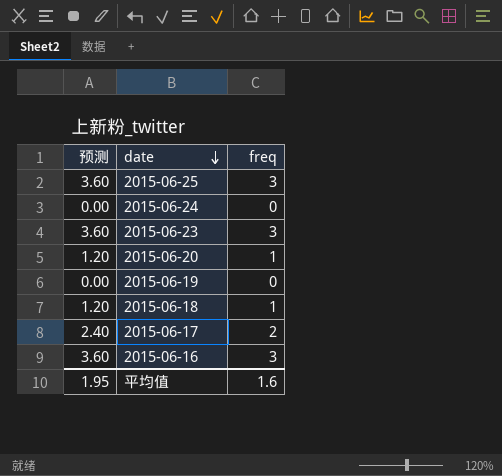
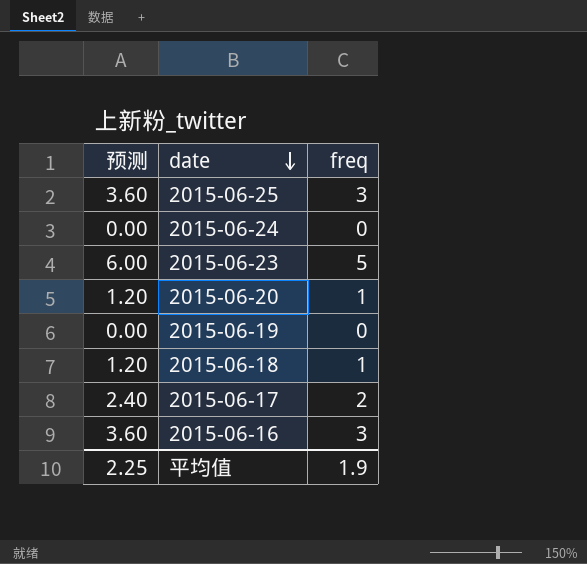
2015-06-23 | 预测: 3.60 -> 6.00
2015-06-23 | freq: 3 -> 5
平均值 | 预测: 1.95 -> 2.25
平均值 | freq: 1.6 -> 1.9

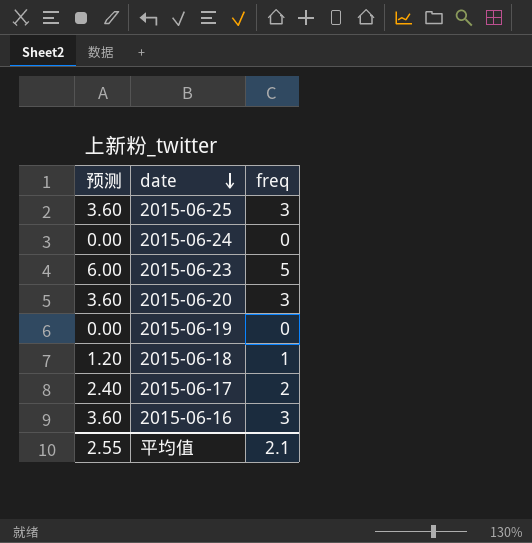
2015-06-20 | 预测: 1.20 -> 3.60
2015-06-20 | freq: 1 -> 3
平均值 | 预测: 2.25 -> 2.55
平均值 | freq: 1.9 -> 2.1

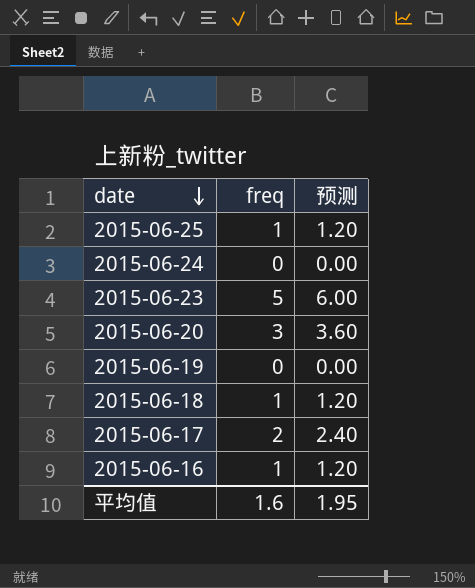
column 预测 | position: 1 -> 3
2015-06-25 | freq: 3 -> 1
2015-06-25 | 预测: 3.60 -> 1.20
2015-06-16 | freq: 3 -> 1
2015-06-16 | 预测: 3.60 -> 1.20
平均值 | freq: 2.1 -> 1.6
平均值 | 预测: 2.55 -> 1.95

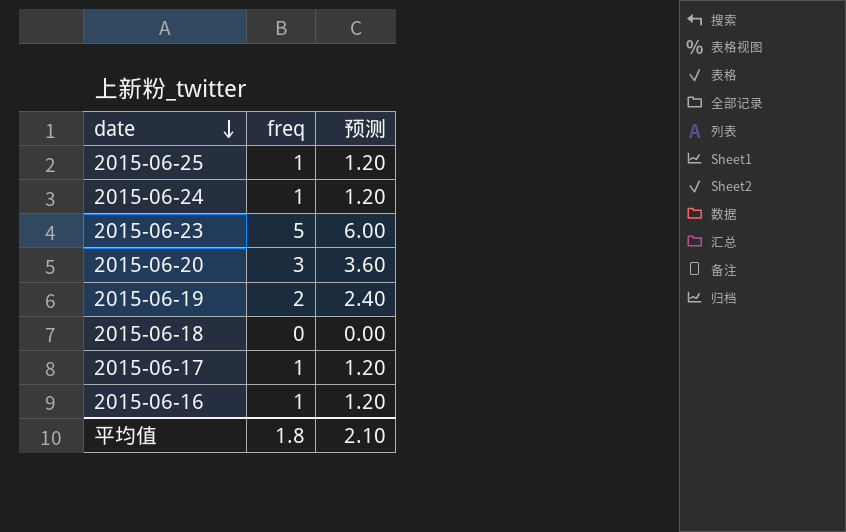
2015-06-24 | freq: 0 -> 1
2015-06-24 | 预测: 0.00 -> 1.20
2015-06-19 | freq: 0 -> 2
2015-06-19 | 预测: 0.00 -> 2.40
2015-06-18 | freq: 1 -> 0
2015-06-18 | 预测: 1.20 -> 0.00
2015-06-17 | freq: 2 -> 1
2015-06-17 | 预测: 2.40 -> 1.20
平均值 | freq: 1.6 -> 1.8
平均值 | 预测: 1.95 -> 2.10

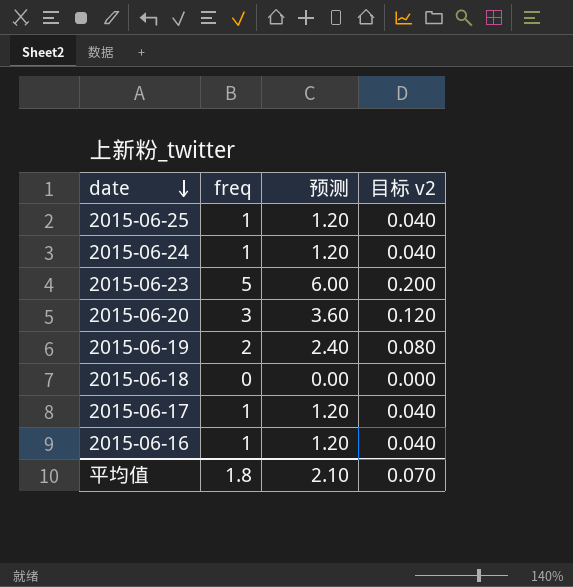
column 目标 v2 | formula: none -> [freq] * 0.04

